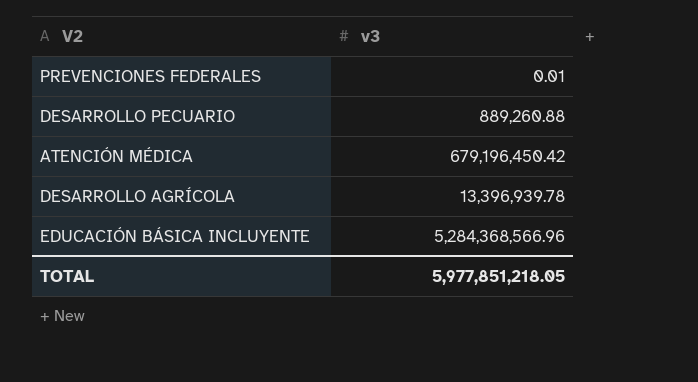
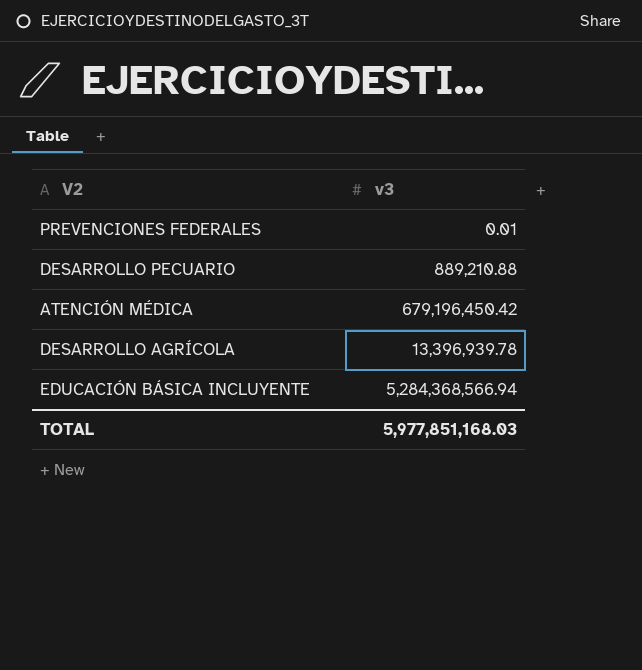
DESARROLLO PECUARIO | v3: 889,260.88 -> 889,210.88
EDUCACIÓN BÁSICA INCLUYENTE | v3: 5,284,368,566.96 -> 5,284,368,566.94
TOTAL | v3: 5,977,851,218.05 -> 5,977,851,168.03

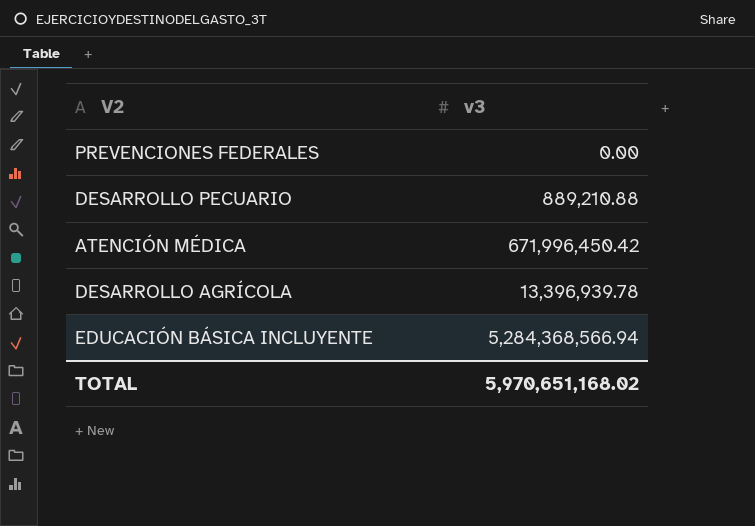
PREVENCIONES FEDERALES | v3: 0.01 -> 0.00
ATENCIÓN MÉDICA | v3: 679,196,450.42 -> 671,996,450.42
TOTAL | v3: 5,977,851,168.03 -> 5,970,651,168.02

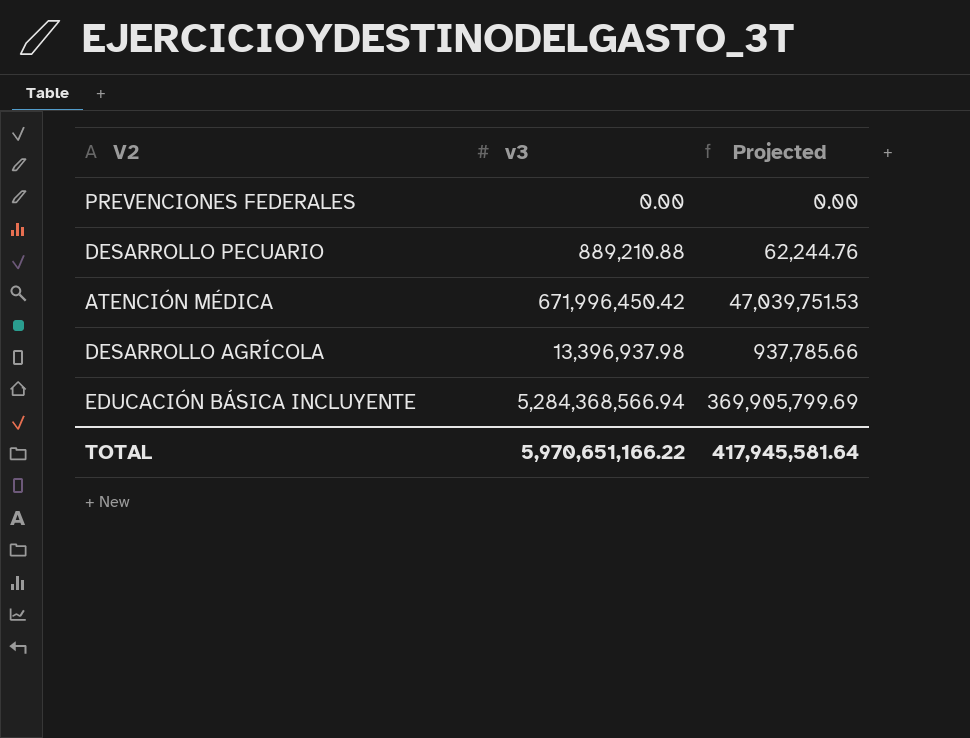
column Projected | formula: none -> [v3] * 0.07
DESARROLLO AGRÍCOLA | v3: 13,396,939.78 -> 13,396,937.98
TOTAL | v3: 5,970,651,168.02 -> 5,970,651,166.22

